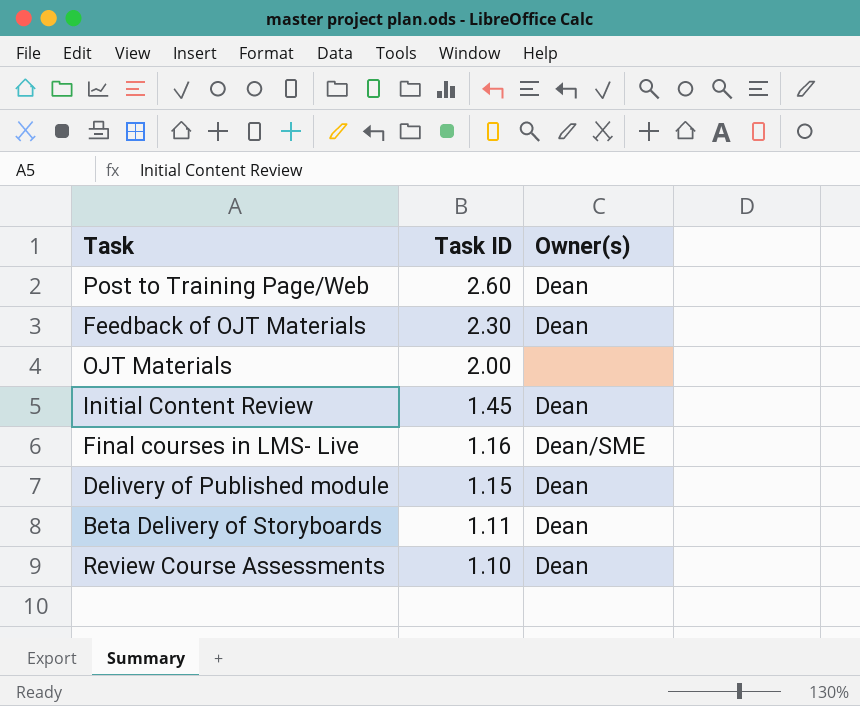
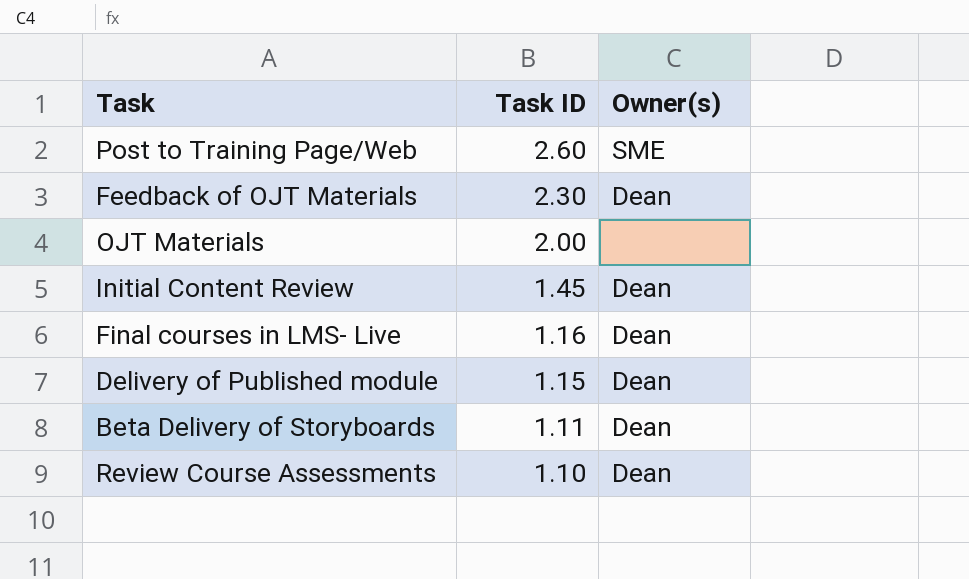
Post to Training Page/Web | Owner(s): Dean -> SME
Final courses in LMS- Live | Owner(s): Dean/SME -> Dean

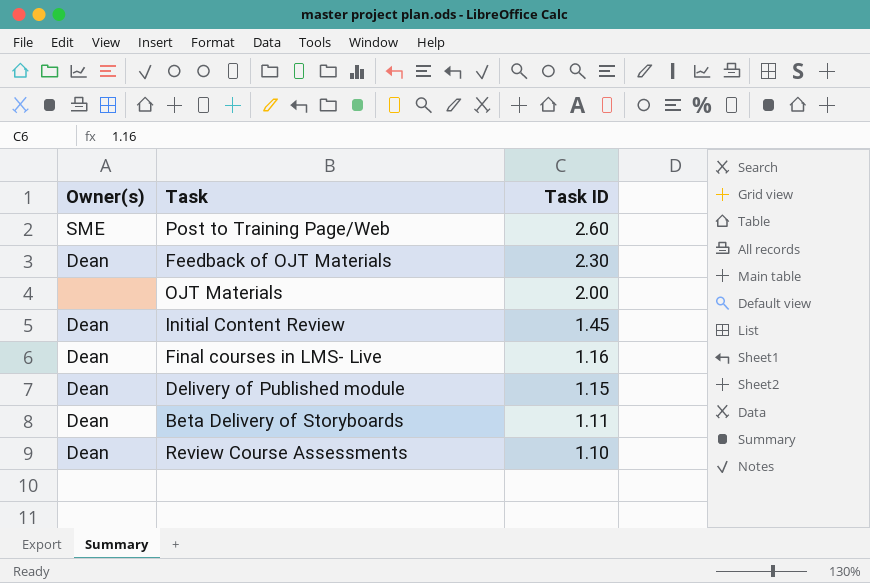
column Owner(s) | position: 3 -> 1

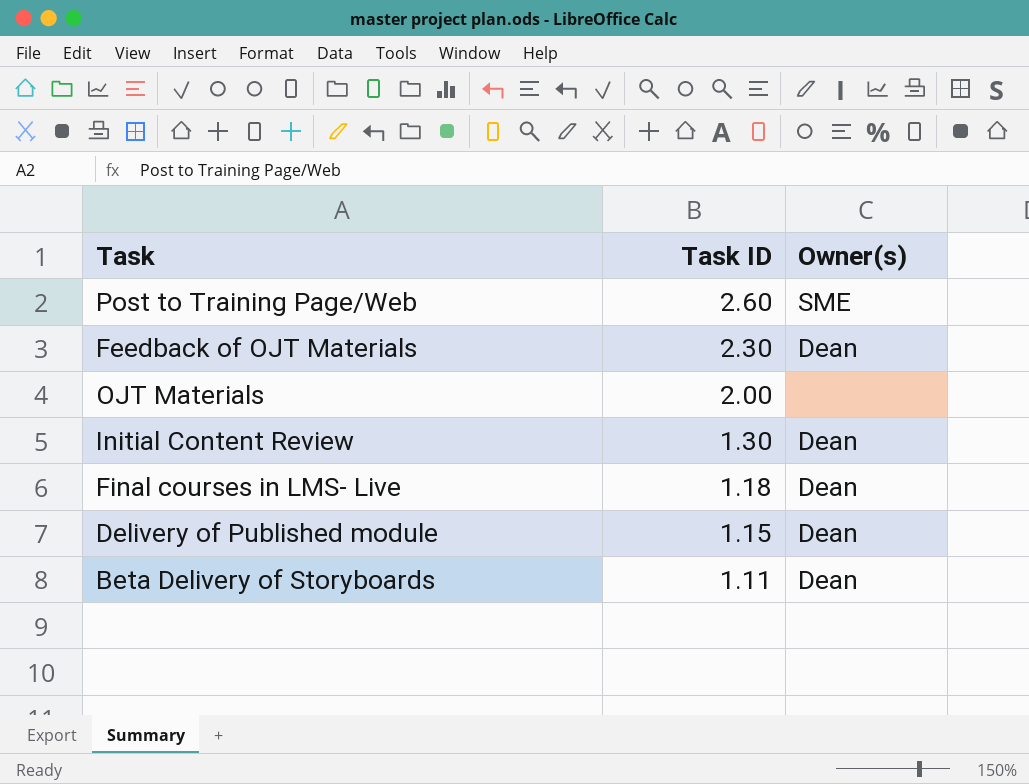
column Owner(s) | position: 1 -> 3
row Review Course Assessments: Dean | 1.10 -> none
Initial Content Review | Task ID: 1.45 -> 1.30
Final courses in LMS- Live | Task ID: 1.16 -> 1.18

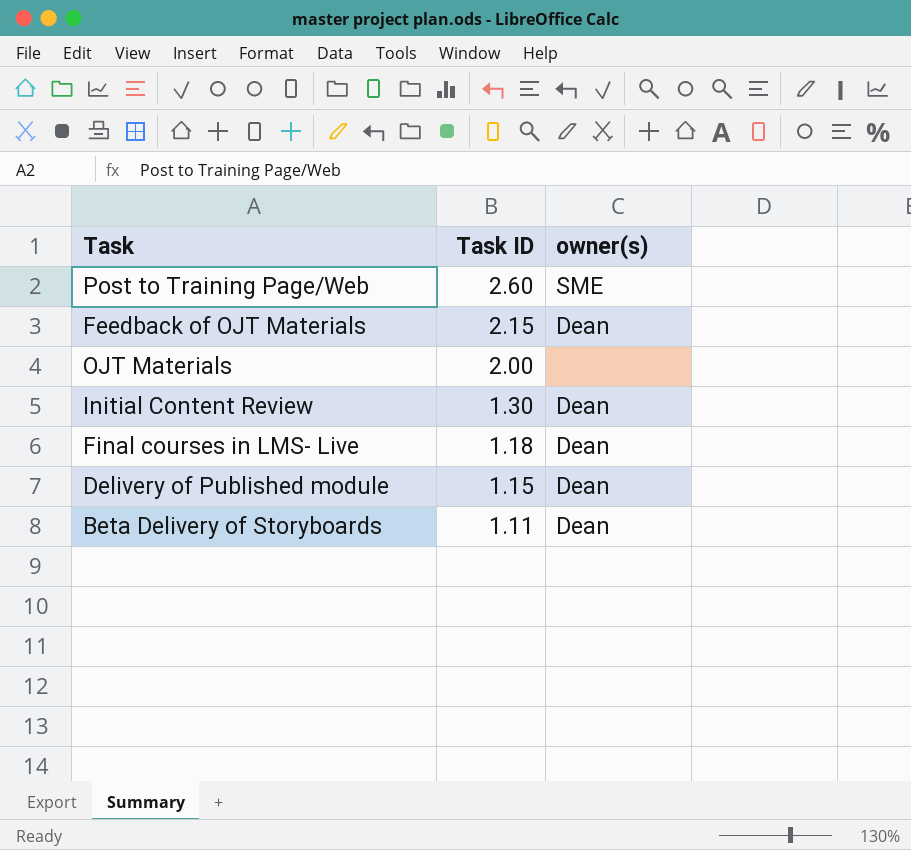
column name: Owner(s) -> owner(s)
Feedback of OJT Materials | Task ID: 2.30 -> 2.15

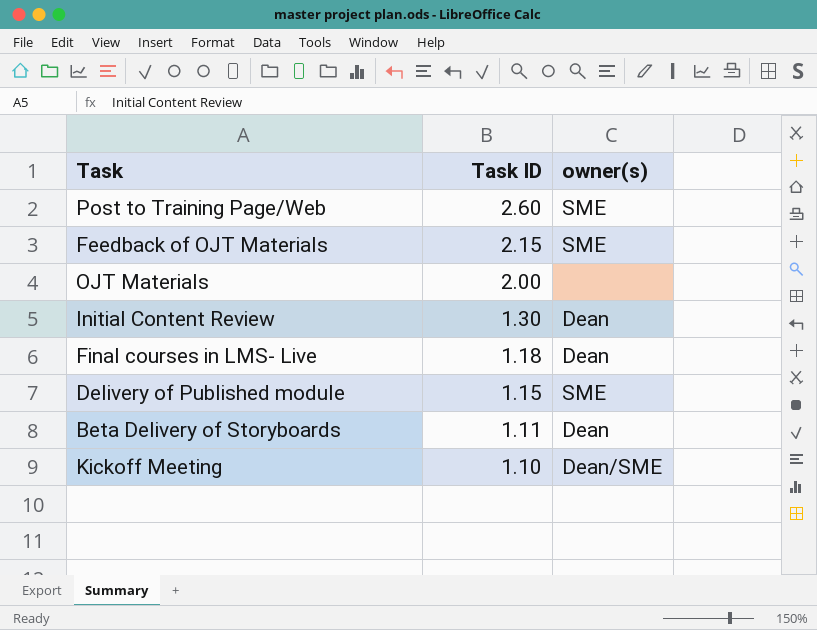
Feedback of OJT Materials | owner(s): Dean -> SME
Delivery of Published module | owner(s): Dean -> SME
row Kickoff Meeting: none -> 1.10 | Dean/SME

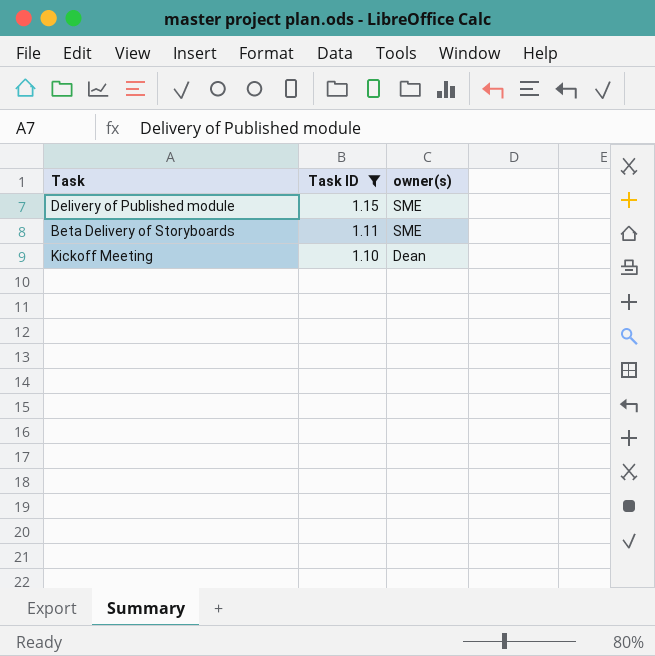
filter: none -> Task ID <= 1.15
Beta Delivery of Storyboards | owner(s): Dean -> SME
Kickoff Meeting | owner(s): Dean/SME -> Dean

